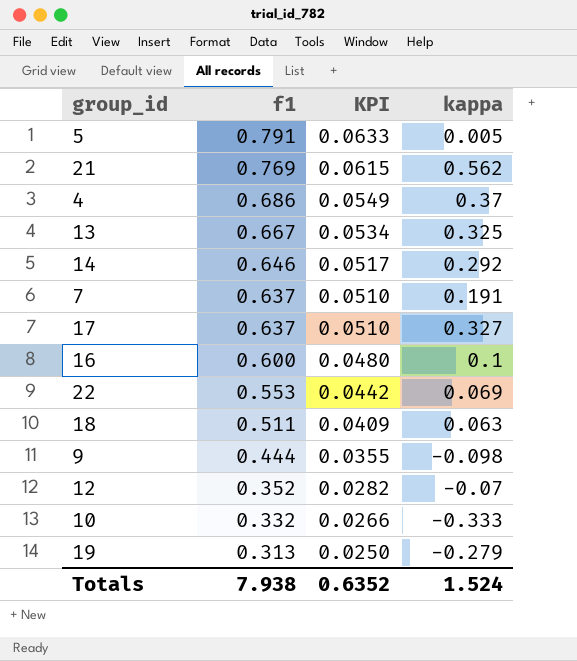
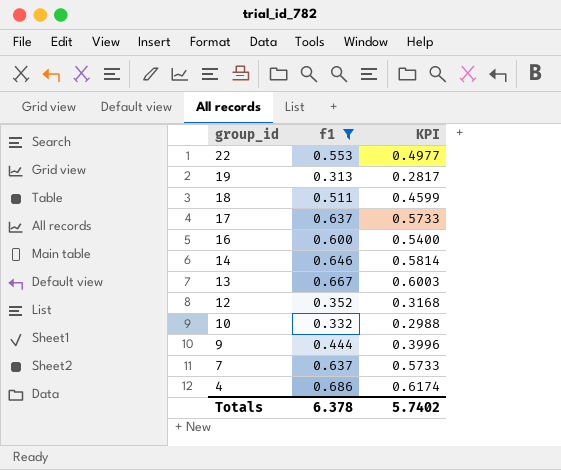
filter: none -> f1 <= 0.686
row order: f1 descending -> group_id descending
column kappa | position: 4 -> none
column KPI | formula: [f1] * 0.08 -> [f1] * 0.9
Totals | f1: 7.938 -> 6.378
Totals | KPI: 0.6352 -> 5.7402

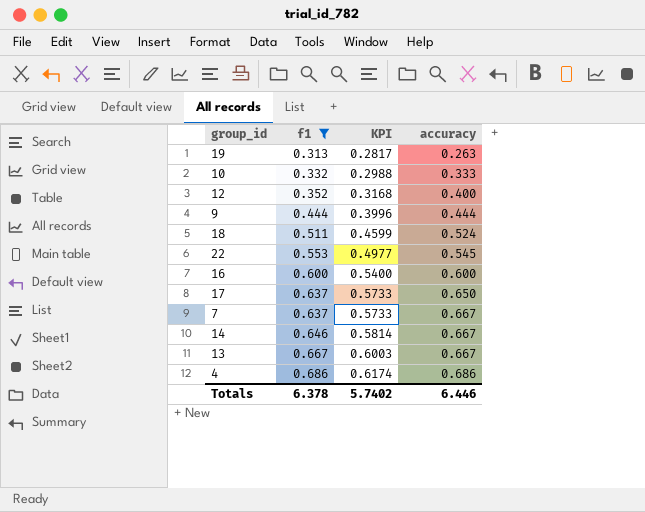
row order: group_id descending -> f1 ascending
column accuracy | position: none -> 4

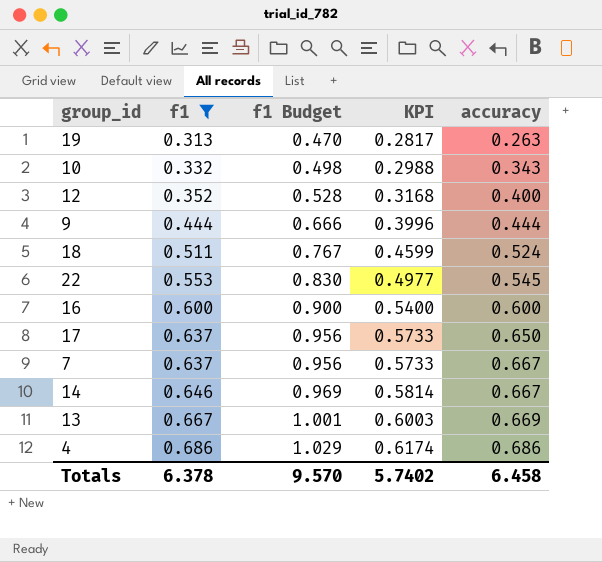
column f1 Budget | formula: none -> [f1] * 1.5
10 | accuracy: 0.333 -> 0.343
13 | accuracy: 0.667 -> 0.669
Totals | accuracy: 6.446 -> 6.458

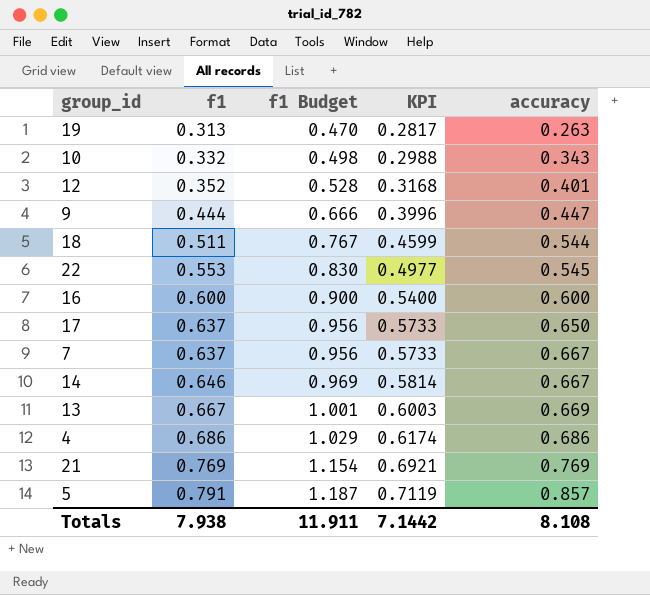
filter: f1 <= 0.686 -> none
12 | accuracy: 0.400 -> 0.401
9 | accuracy: 0.444 -> 0.447
18 | accuracy: 0.524 -> 0.544
Totals | f1: 6.378 -> 7.938
Totals | f1 Budget: 9.570 -> 11.911
Totals | KPI: 5.7402 -> 7.1442
Totals | accuracy: 6.458 -> 8.108

